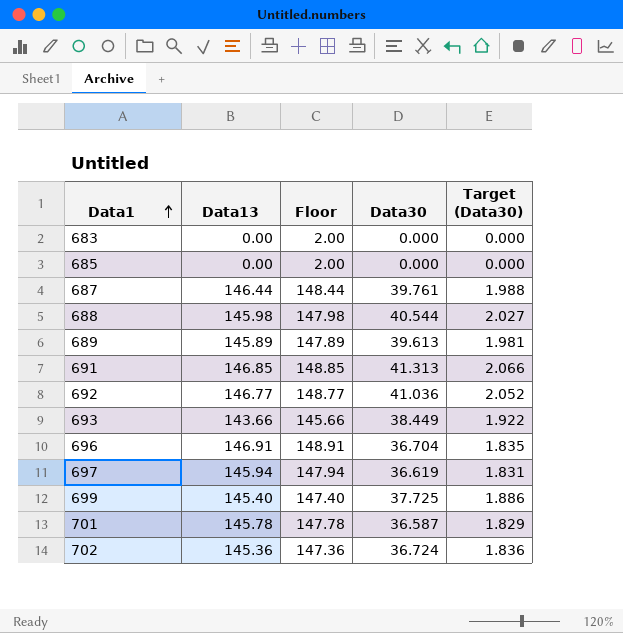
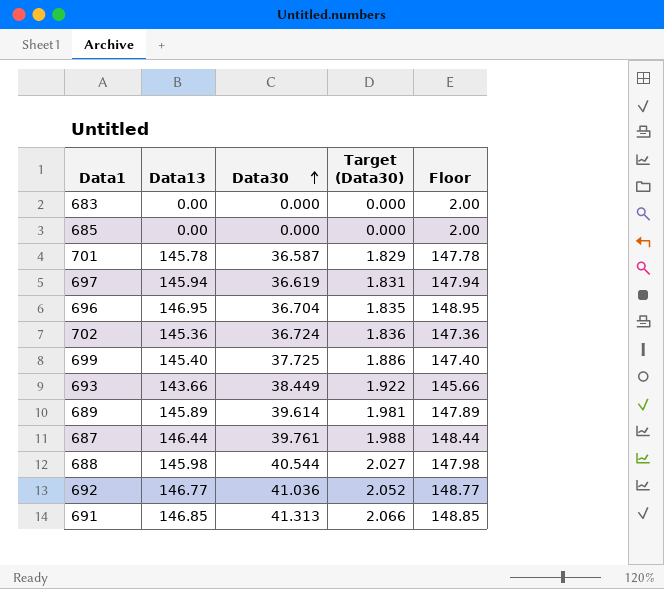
row order: Data1 ascending -> Data30 ascending
column Floor | position: 3 -> 5
696 | Data13: 146.91 -> 146.95
696 | Floor: 148.91 -> 148.95
689 | Data30: 39.613 -> 39.614

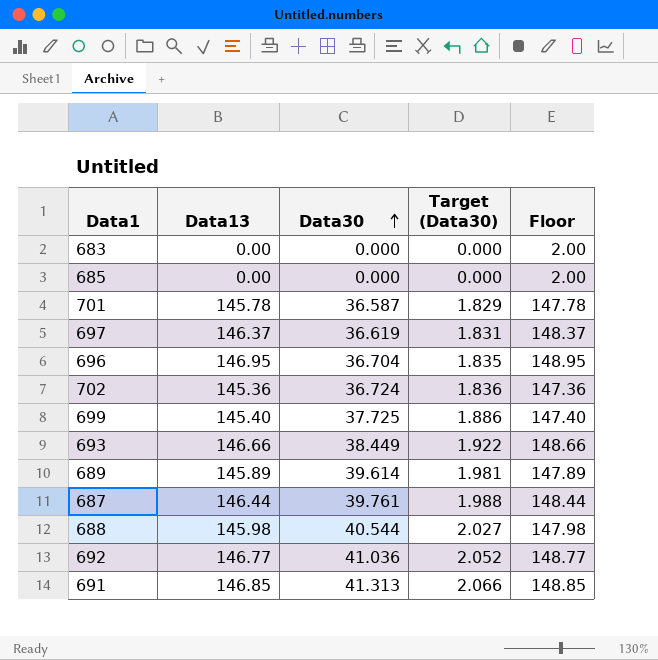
697 | Data13: 145.94 -> 146.37
697 | Floor: 147.94 -> 148.37
693 | Data13: 143.66 -> 146.66
693 | Floor: 145.66 -> 148.66

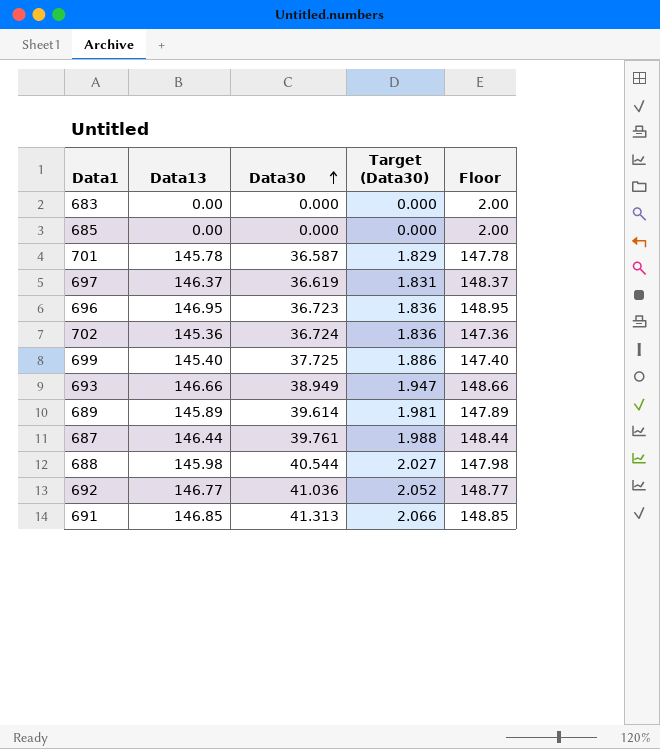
696 | Data30: 36.704 -> 36.723
696 | Target (Data30): 1.835 -> 1.836
693 | Data30: 38.449 -> 38.949
693 | Target (Data30): 1.922 -> 1.947

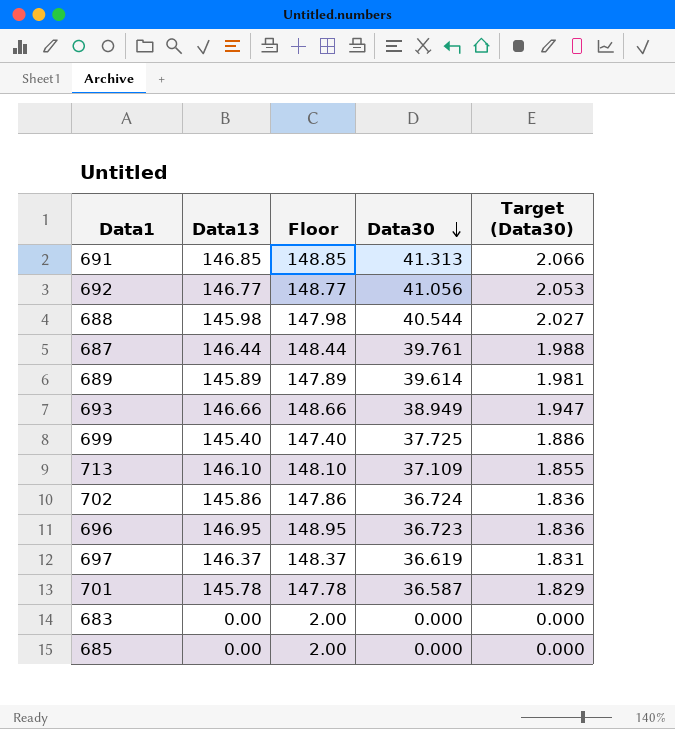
row order: Data30 ascending -> Data30 descending
column Floor | position: 5 -> 3
692 | Data30: 41.036 -> 41.056
692 | Target (Data30): 2.052 -> 2.053
row 713: none -> 146.10 | 148.10 | 37.109 | 1.855
702 | Data13: 145.36 -> 145.86
702 | Floor: 147.36 -> 147.86

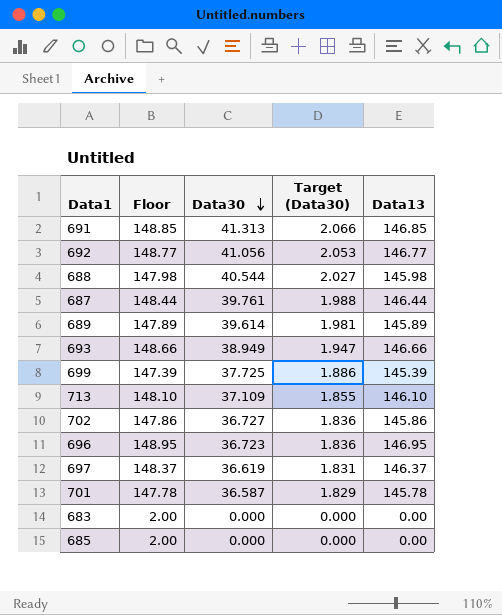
column Data13 | position: 2 -> 5
699 | Floor: 147.40 -> 147.39
699 | Data13: 145.40 -> 145.39
702 | Data30: 36.724 -> 36.727

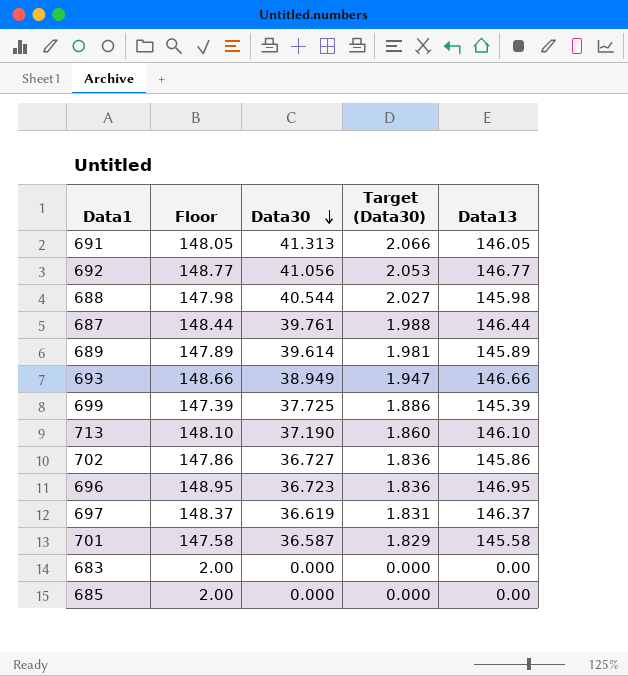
691 | Floor: 148.85 -> 148.05
691 | Data13: 146.85 -> 146.05
713 | Data30: 37.109 -> 37.190
713 | Target (Data30): 1.855 -> 1.860
701 | Floor: 147.78 -> 147.58
701 | Data13: 145.78 -> 145.58

